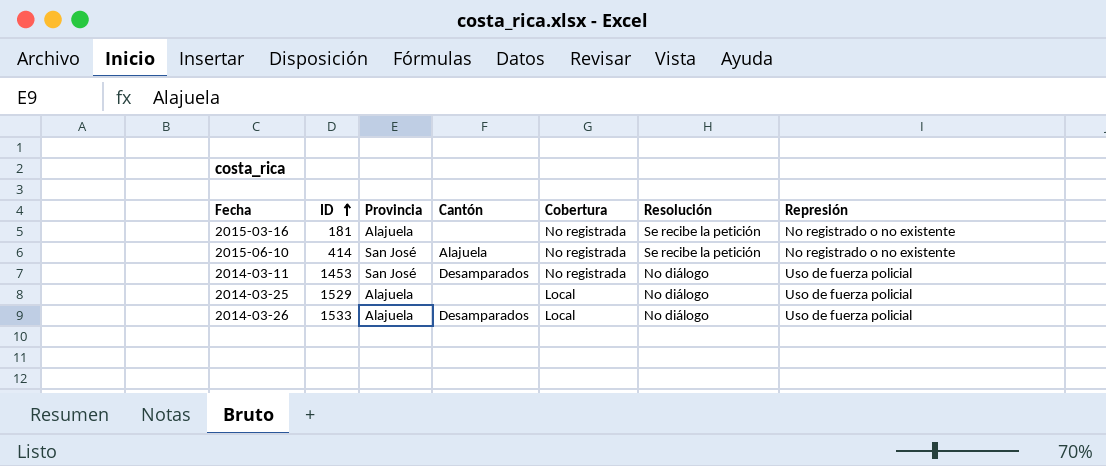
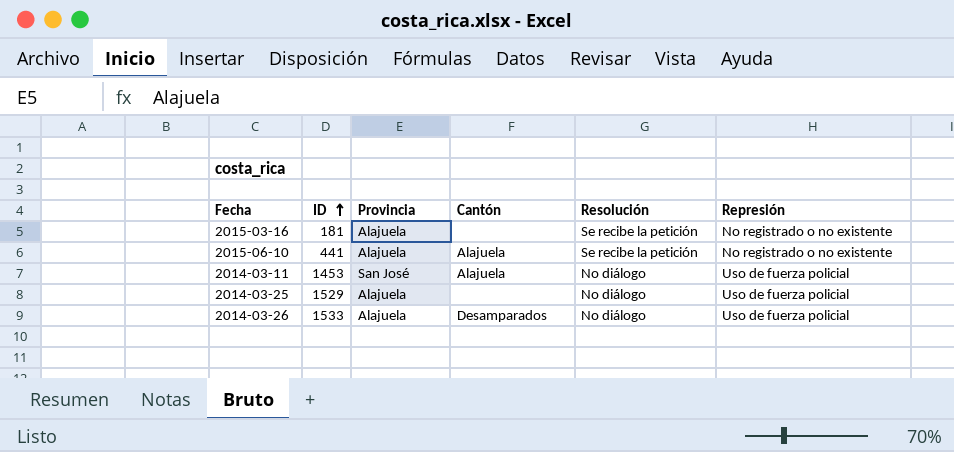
column Cobertura | position: 5 -> none
2015-06-10 | ID: 414 -> 441
2015-06-10 | Provincia: San José -> Alajuela
2014-03-11 | Cantón: Desamparados -> Alajuela

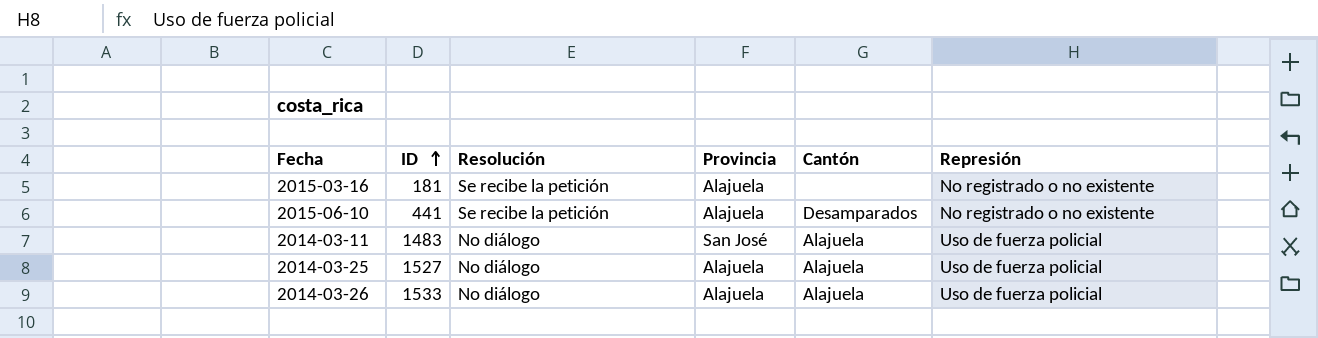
column Resolución | position: 5 -> 3
2015-06-10 | Cantón: Alajuela -> Desamparados
2014-03-11 | ID: 1453 -> 1483
2014-03-25 | ID: 1529 -> 1527
2014-03-25 | Cantón: none -> Alajuela
2014-03-26 | Cantón: Desamparados -> Alajuela

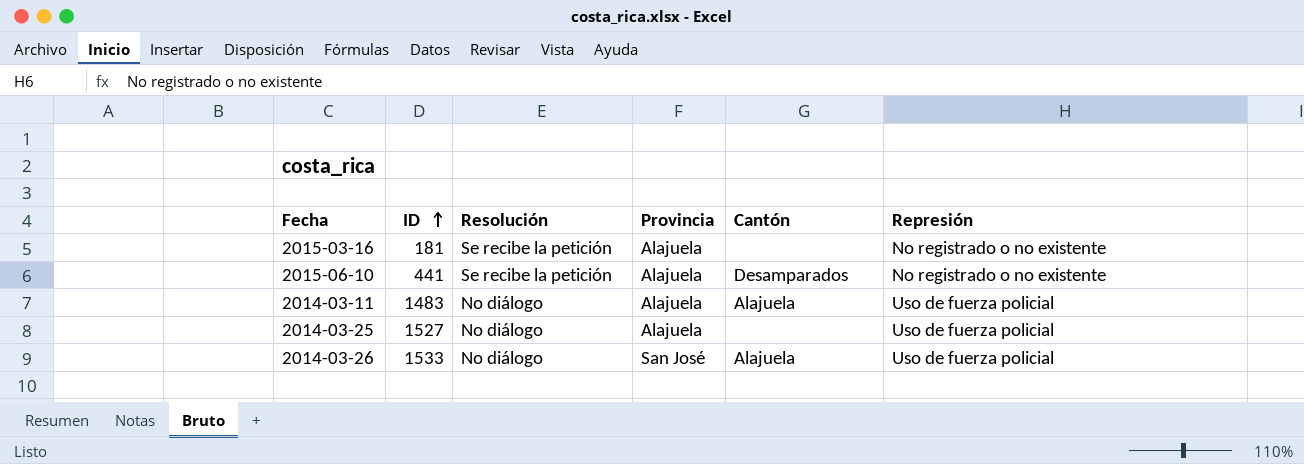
2014-03-11 | Provincia: San José -> Alajuela
2014-03-25 | Cantón: Alajuela -> none
2014-03-26 | Provincia: Alajuela -> San José

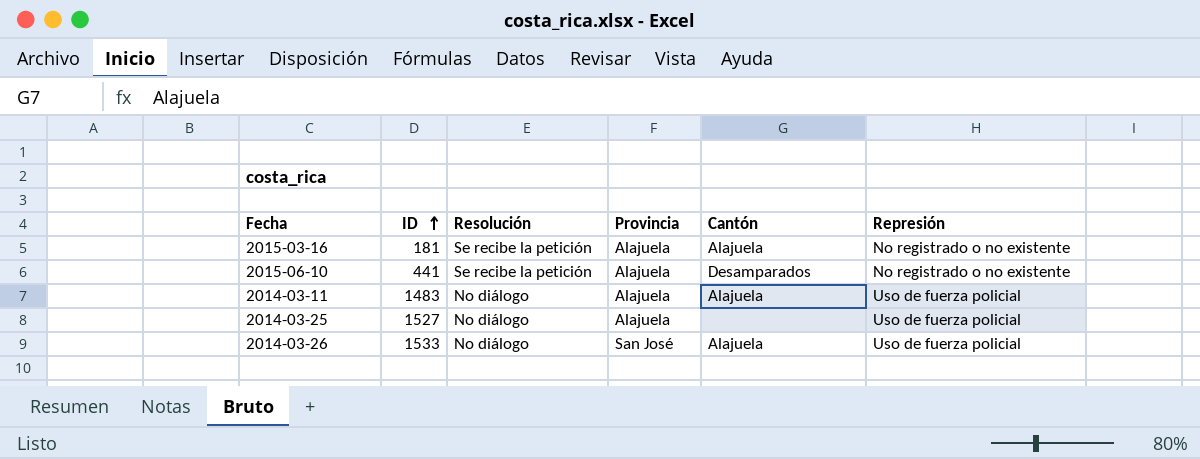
2015-03-16 | Cantón: none -> Alajuela

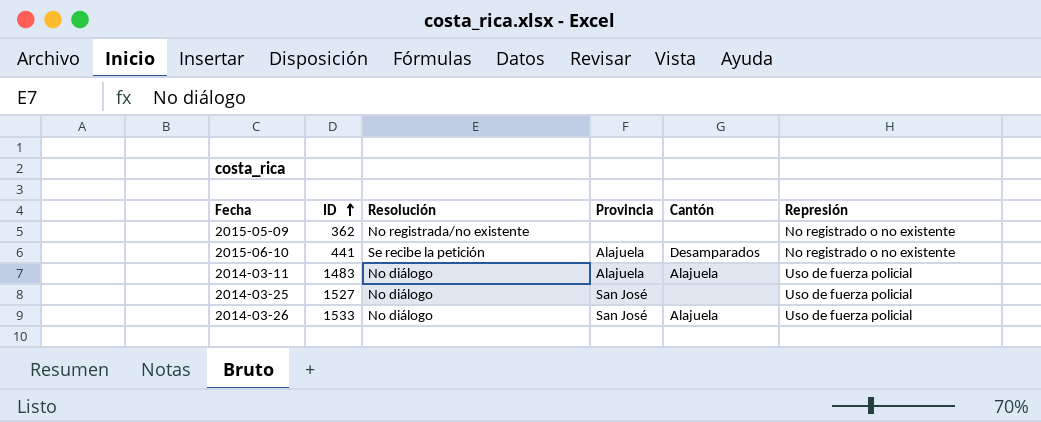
row 2015-03-16: 181 | Se recibe la petición | Alajuela | Alajuela | No registrado o no existente -> none
row 2015-05-09: none -> 362 | No registrada/no existente | none | none | No registrado o no existente
2014-03-25 | Provincia: Alajuela -> San José

